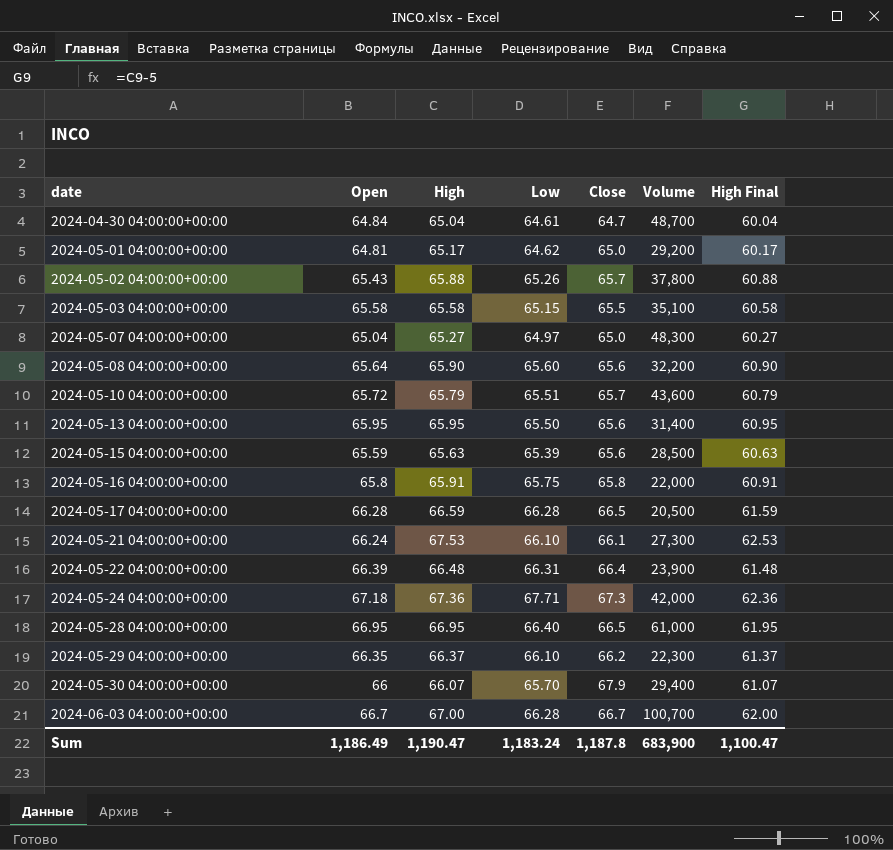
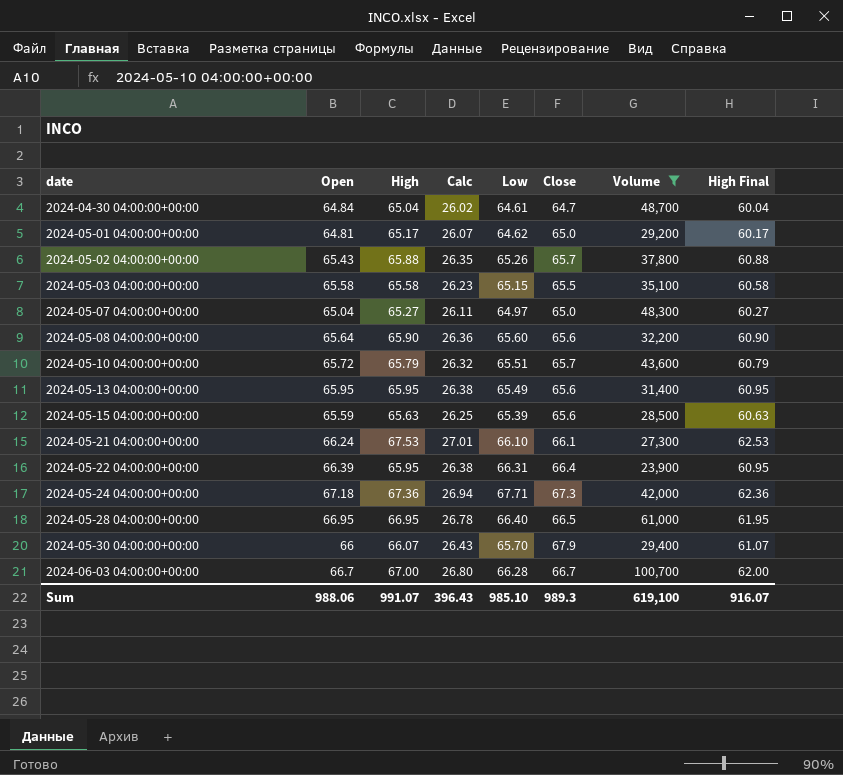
filter: none -> Volume >= 23,900
column Calc | formula: none -> [High] * 0.4
2024-05-13 04:00:00+00:00 | Low: 65.50 -> 65.49
2024-05-22 04:00:00+00:00 | High: 66.48 -> 65.95
2024-05-22 04:00:00+00:00 | High Final: 61.48 -> 60.95
Sum | Open: 1,186.49 -> 988.06
Sum | High: 1,190.47 -> 991.07
Sum | Low: 1,183.24 -> 985.10
Sum | Close: 1,187.8 -> 989.3
Sum | Volume: 683,900 -> 619,100
Sum | High Final: 1,100.47 -> 916.07

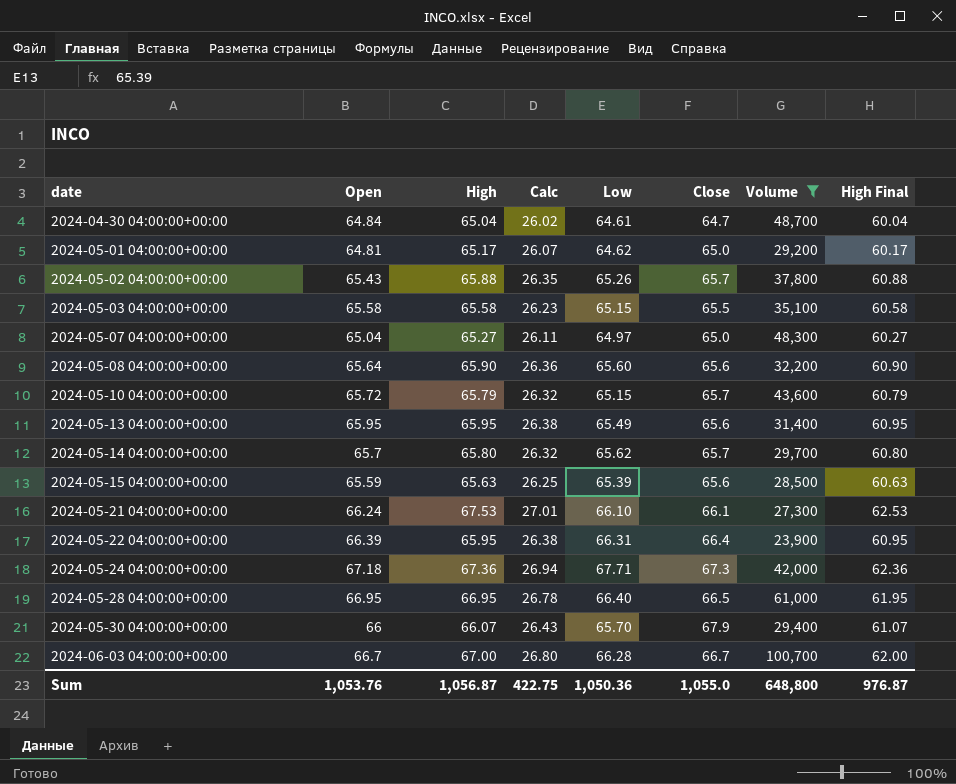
2024-05-10 04:00:00+00:00 | Low: 65.51 -> 65.15
row 2024-05-14 04:00:00+00:00: none -> 65.7 | 65.80 | 26.32 | 65.62 | 65.7 | 29,700 | 60.80
Sum | Open: 988.06 -> 1,053.76
Sum | High: 991.07 -> 1,056.87
Sum | Calc: 396.43 -> 422.75
Sum | Low: 985.10 -> 1,050.36
Sum | Close: 989.3 -> 1,055.0
Sum | Volume: 619,100 -> 648,800
Sum | High Final: 916.07 -> 976.87

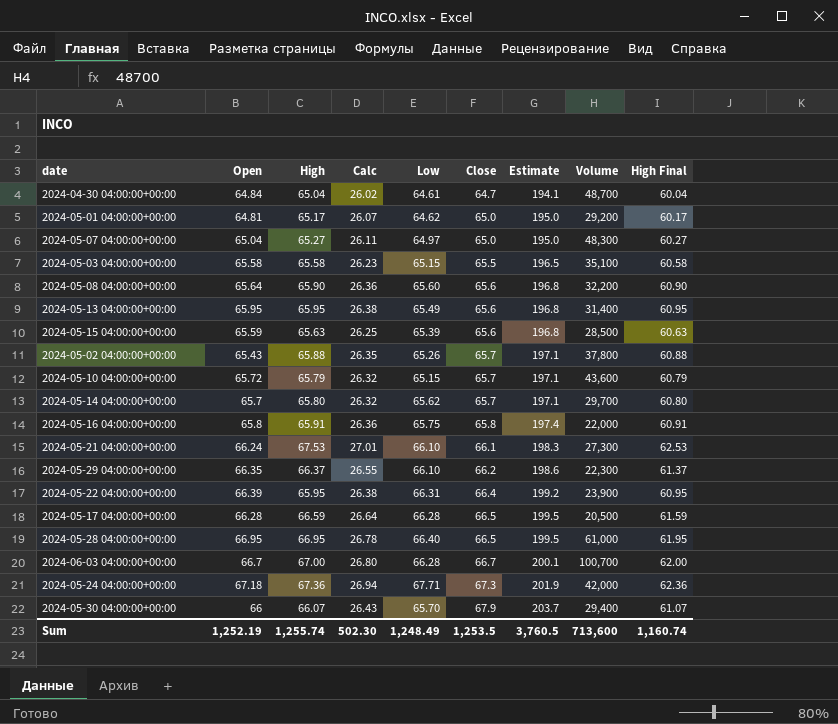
filter: Volume >= 23,900 -> none
row order: date ascending -> Close ascending
column Estimate | formula: none -> [Close] * 3
Sum | Open: 1,053.76 -> 1,252.19
Sum | High: 1,056.87 -> 1,255.74
Sum | Calc: 422.75 -> 502.30
Sum | Low: 1,050.36 -> 1,248.49
Sum | Close: 1,055.0 -> 1,253.5
Sum | Volume: 648,800 -> 713,600
Sum | High Final: 976.87 -> 1,160.74

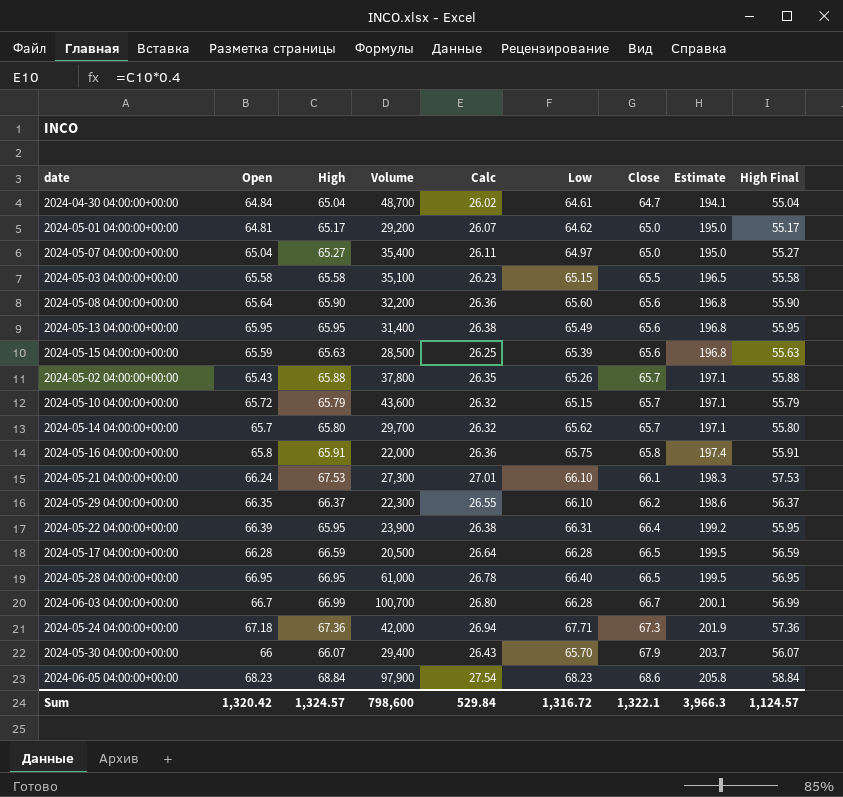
column Volume | position: 8 -> 4
column High Final | formula: [High] - 5 -> [High] - 10
2024-05-07 04:00:00+00:00 | Volume: 48,300 -> 35,400
2024-06-03 04:00:00+00:00 | High: 67.00 -> 66.99
row 2024-06-05 04:00:00+00:00: none -> 68.23 | 68.84 | 97,900 | 27.54 | 68.23 | 68.6 | 205.8 | 58.84
Sum | Open: 1,252.19 -> 1,320.42
Sum | High: 1,255.74 -> 1,324.57
Sum | Volume: 713,600 -> 798,600
Sum | Calc: 502.30 -> 529.84
Sum | Low: 1,248.49 -> 1,316.72
Sum | Close: 1,253.5 -> 1,322.1
Sum | Estimate: 3,760.5 -> 3,966.3
Sum | High Final: 1,160.74 -> 1,124.57

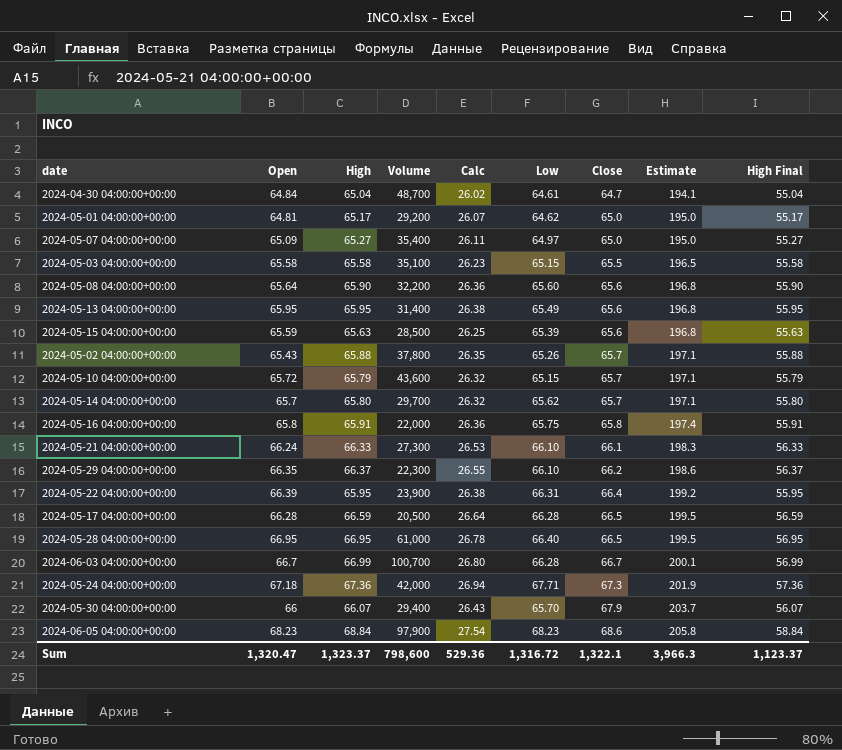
2024-05-07 04:00:00+00:00 | Open: 65.04 -> 65.09
2024-05-21 04:00:00+00:00 | High: 67.53 -> 66.33
2024-05-21 04:00:00+00:00 | Calc: 27.01 -> 26.53
2024-05-21 04:00:00+00:00 | High Final: 57.53 -> 56.33
Sum | Open: 1,320.42 -> 1,320.47
Sum | High: 1,324.57 -> 1,323.37
Sum | Calc: 529.84 -> 529.36
Sum | High Final: 1,124.57 -> 1,123.37

